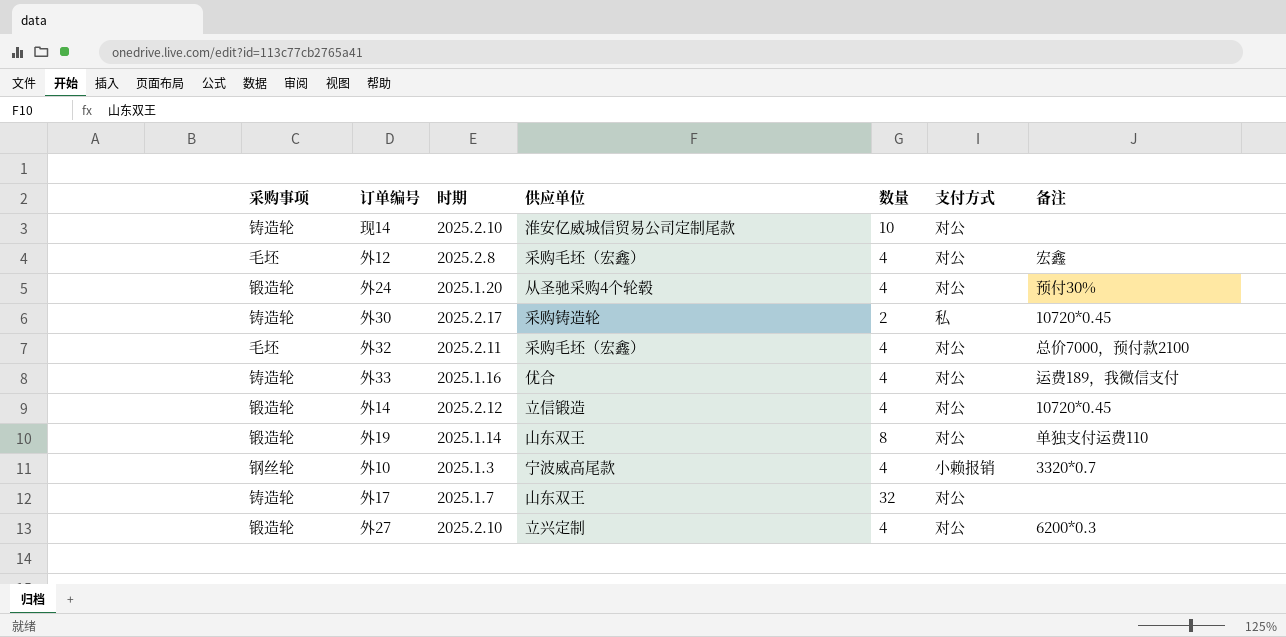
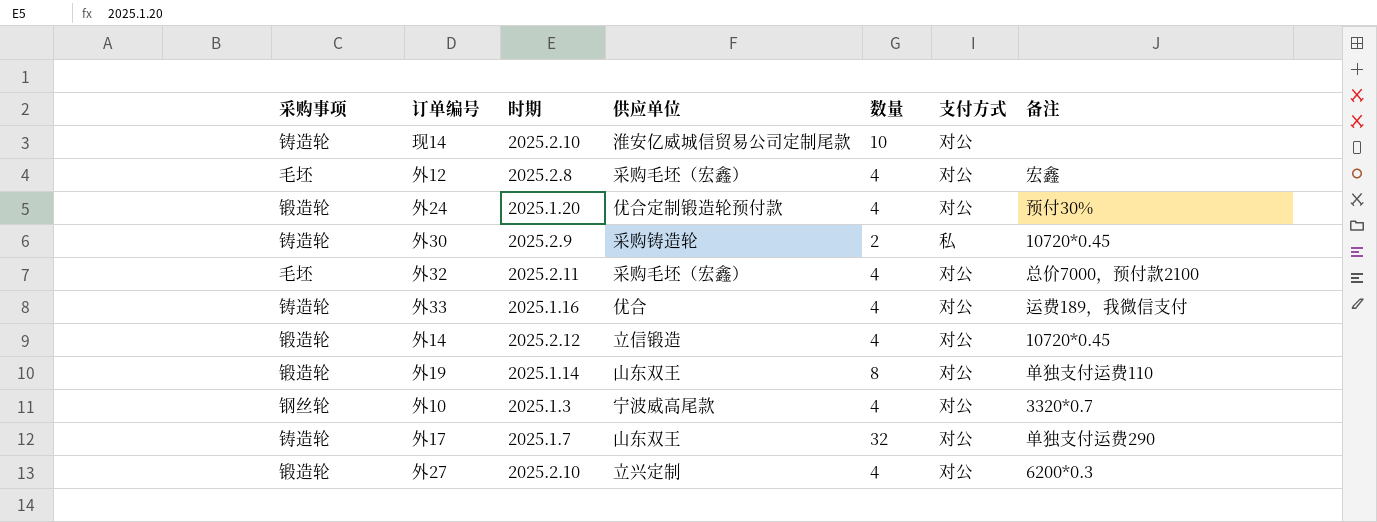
外24 | 供应单位: 从圣驰采购4个轮毂 -> 优合定制锻造轮预付款
外30 | 时期: 2025.2.17 -> 2025.2.9
外10 | 支付方式: 小赖报销 -> 对公
外17 | 备注: none -> 单独支付运费290

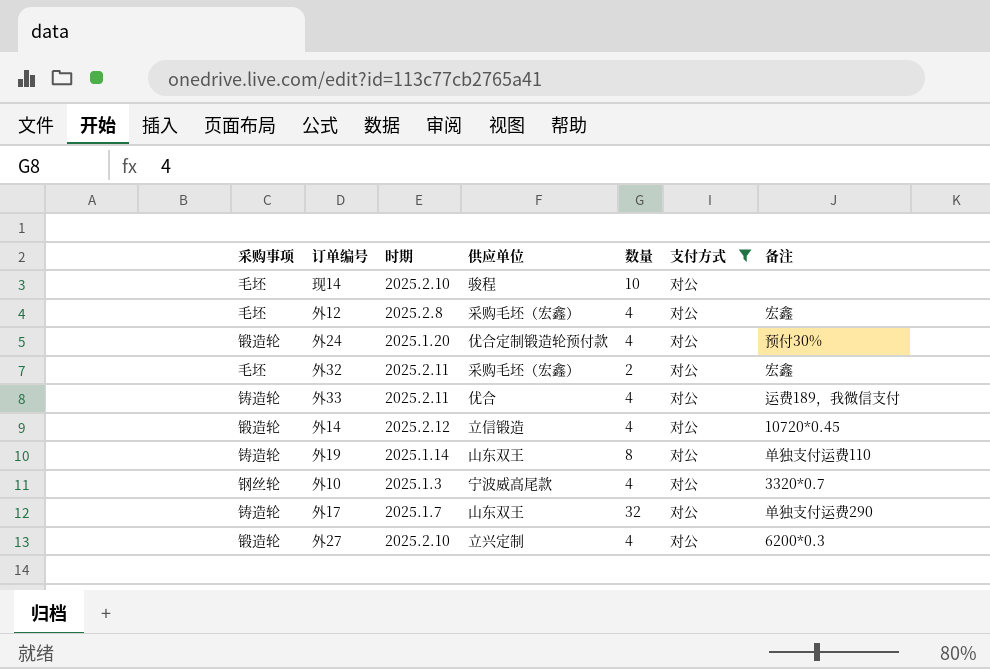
filter: none -> 支付方式 = 对公
现14 | 采购事项: 铸造轮 -> 毛坯
现14 | 供应单位: 淮安亿威城信贸易公司定制尾款 -> 骏程
外32 | 数量: 4 -> 2
外32 | 备注: 总价7000，预付款2100 -> 宏鑫
外33 | 时期: 2025.1.16 -> 2025.2.11
外19 | 采购事项: 锻造轮 -> 铸造轮

